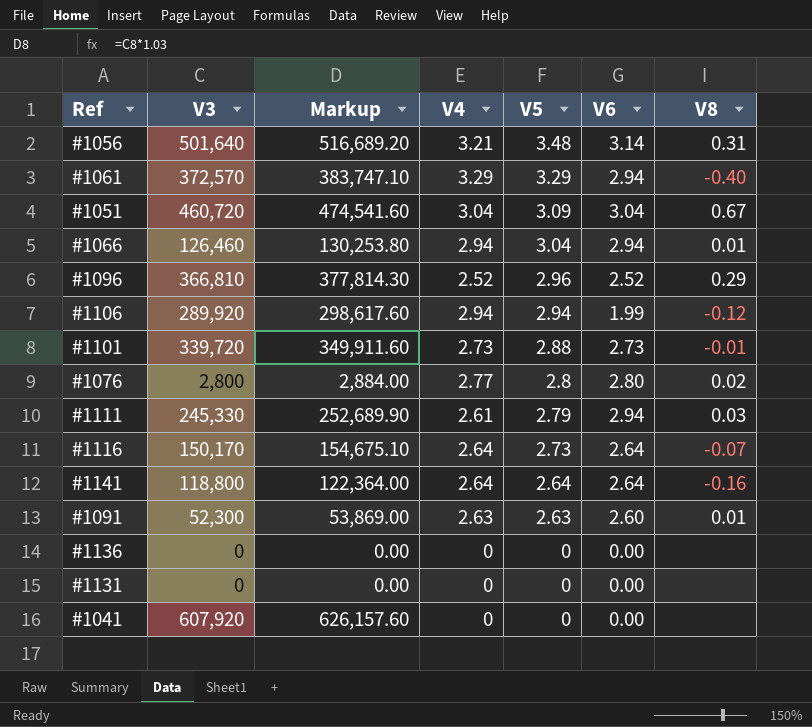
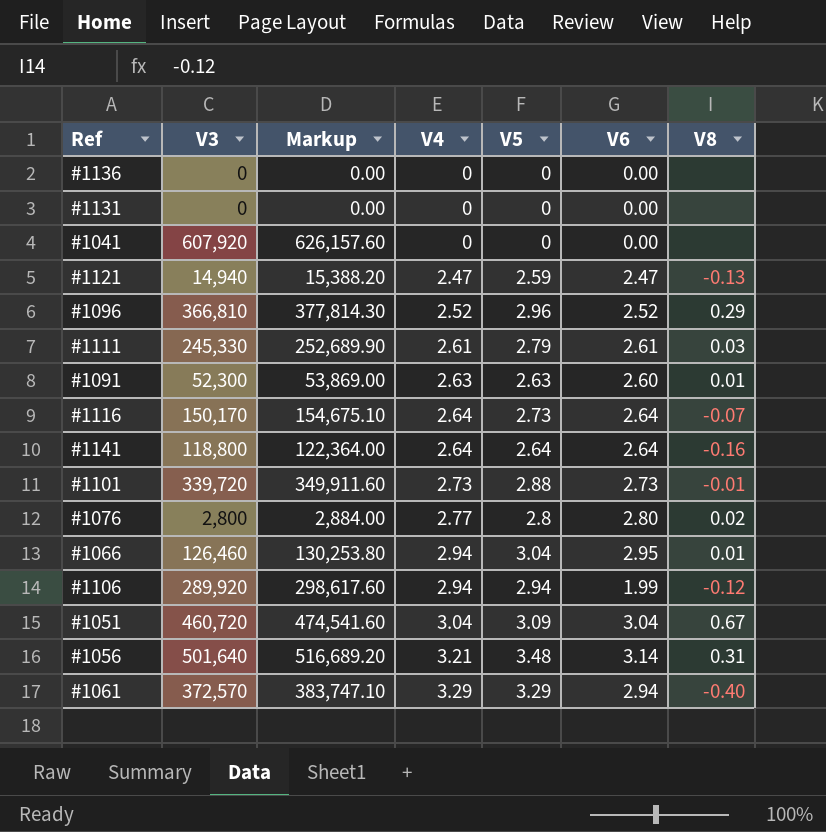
row order: V5 descending -> V4 ascending
row #1121: none -> 14,940 | 15,388.20 | 2.47 | 2.59 | 2.47 | -0.13
#1111 | V6: 2.94 -> 2.61
#1066 | V6: 2.94 -> 2.95

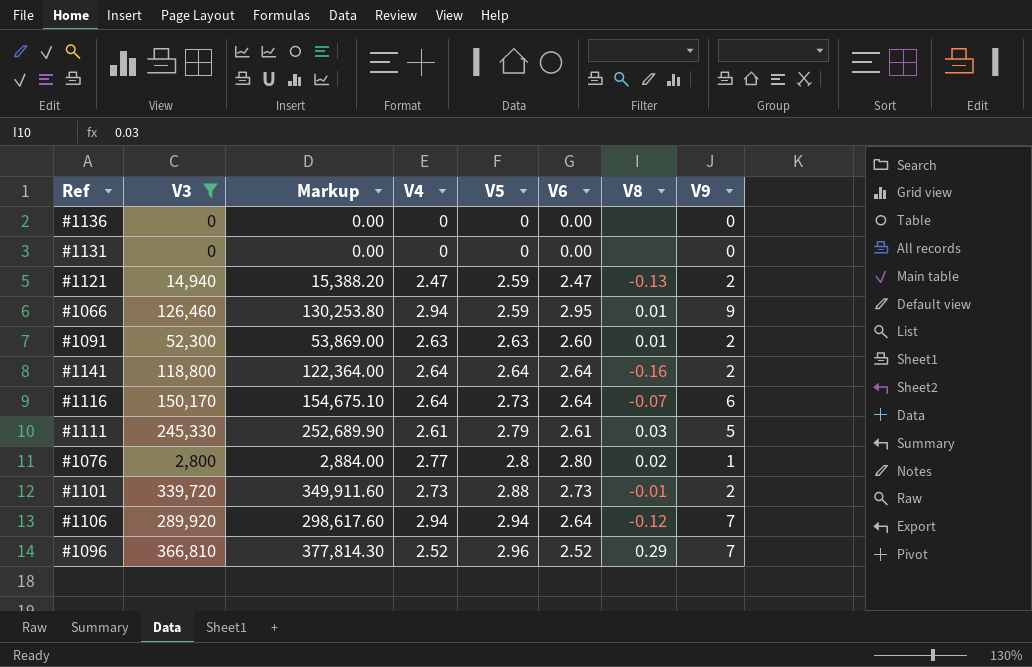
filter: none -> V3 <= 366,810
row order: V4 ascending -> V5 ascending
column V9 | position: none -> 8
#1066 | V5: 3.04 -> 2.59
#1106 | V6: 1.99 -> 2.64

